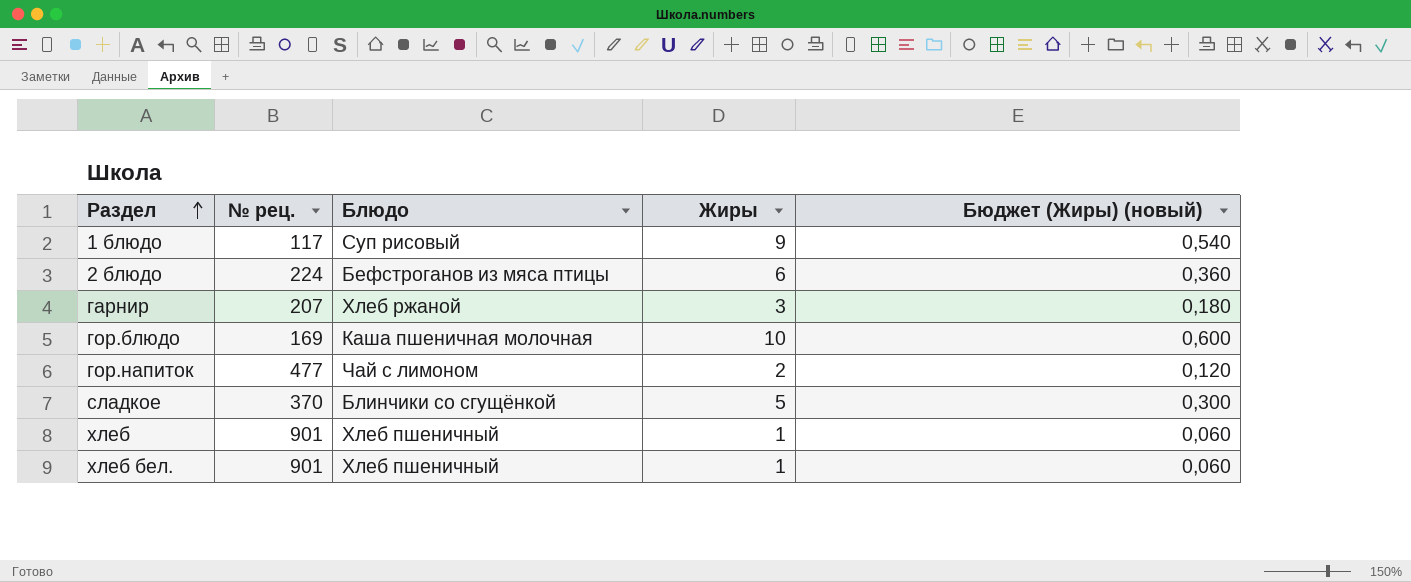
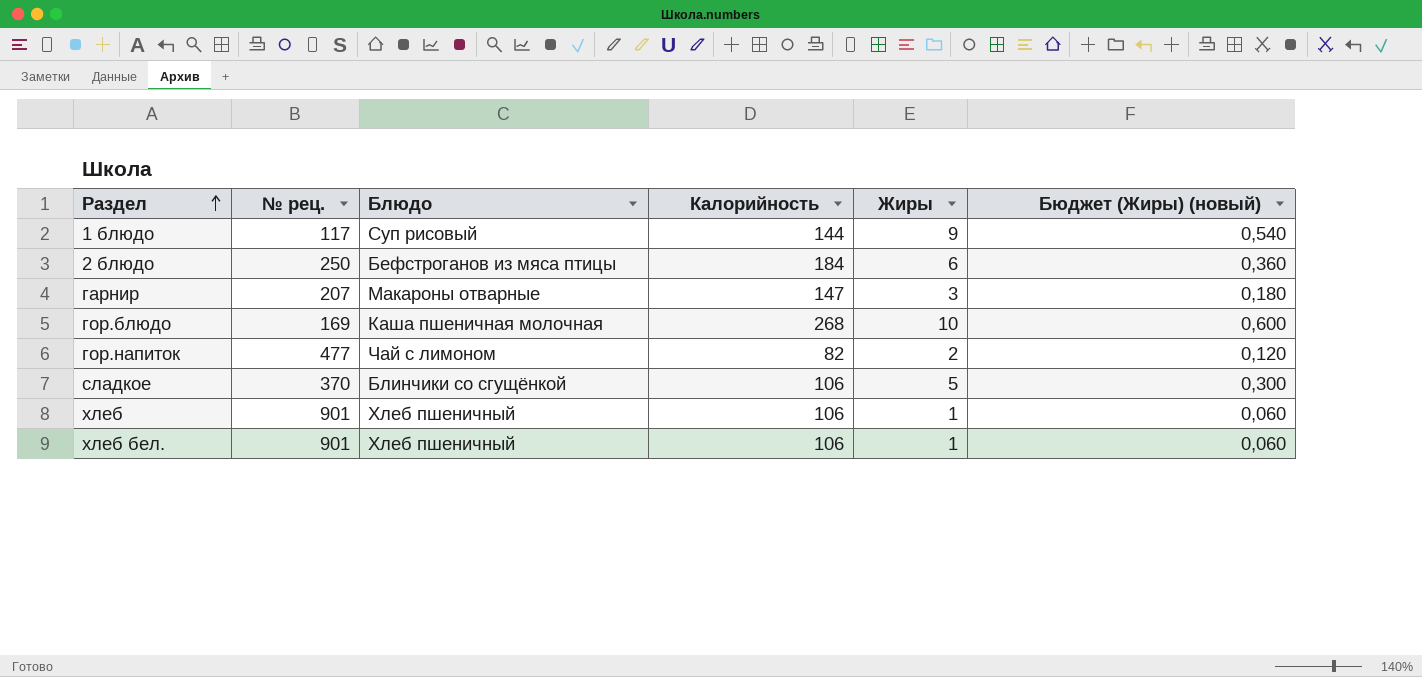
column Калорийность | position: none -> 4
2 блюдо | № рец.: 224 -> 250
гарнир | Блюдо: Хлеб ржаной -> Макароны отварные

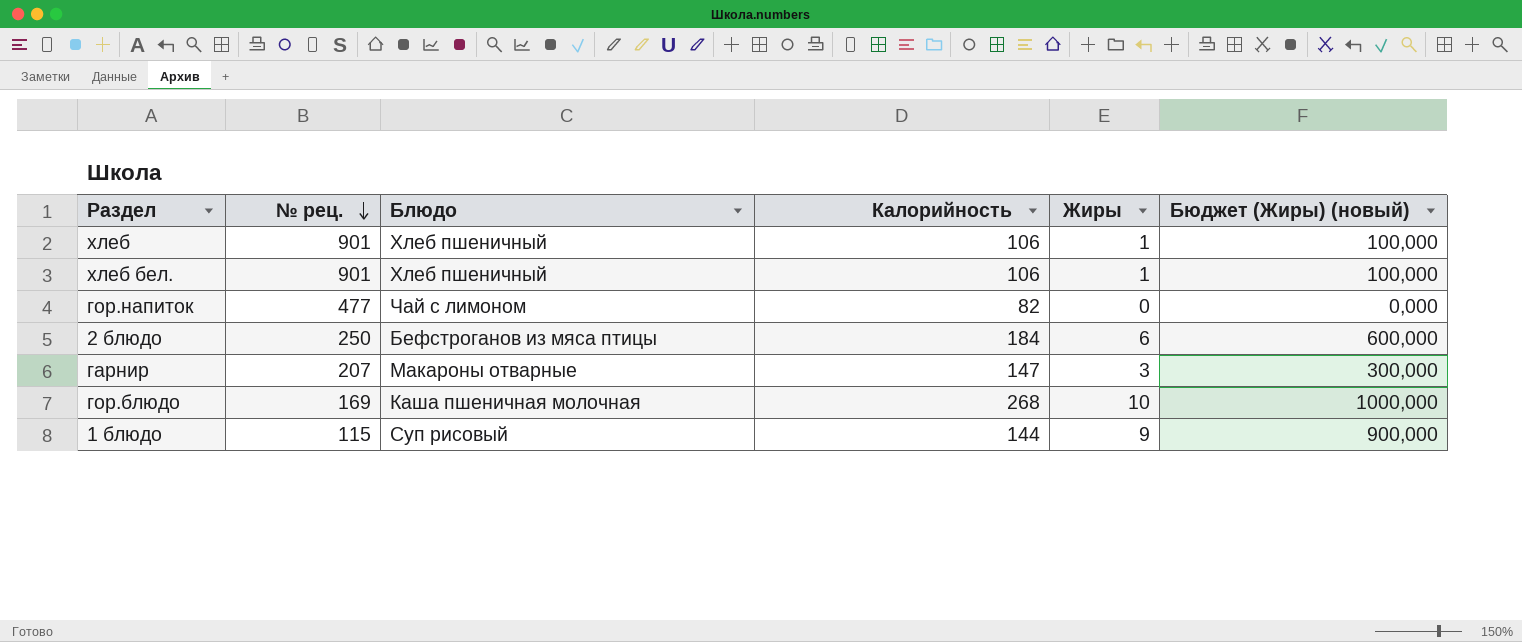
row order: Раздел ascending -> № рец. descending
column Бюджет (Жиры) (новый) | formula: [Жиры] * 0,06 -> [Жиры] * 100
row сладкое: 370 | Блинчики со сгущёнкой | 106 | 5 | 0,300 -> none
гор.напиток | Жиры: 2 -> 0
1 блюдо | № рец.: 117 -> 115

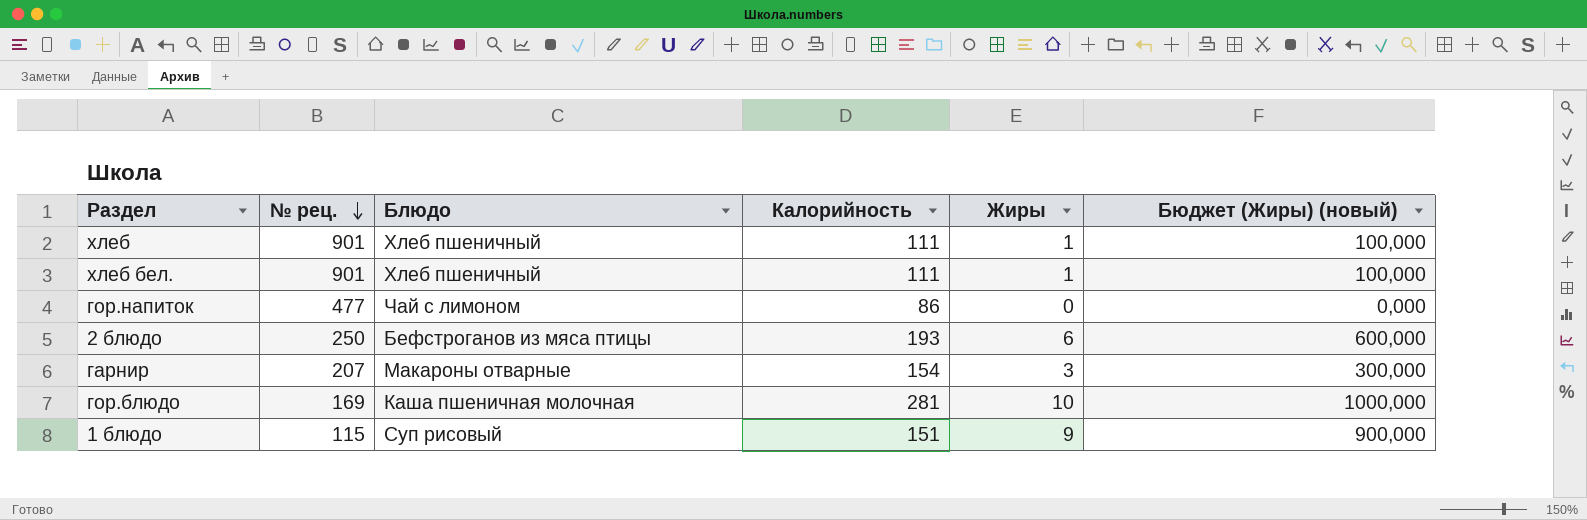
хлеб | Калорийность: 106 -> 111
хлеб бел. | Калорийность: 106 -> 111
гор.напиток | Калорийность: 82 -> 86
2 блюдо | Калорийность: 184 -> 193
гарнир | Калорийность: 147 -> 154
гор.блюдо | Калорийность: 268 -> 281
1 блюдо | Калорийность: 144 -> 151

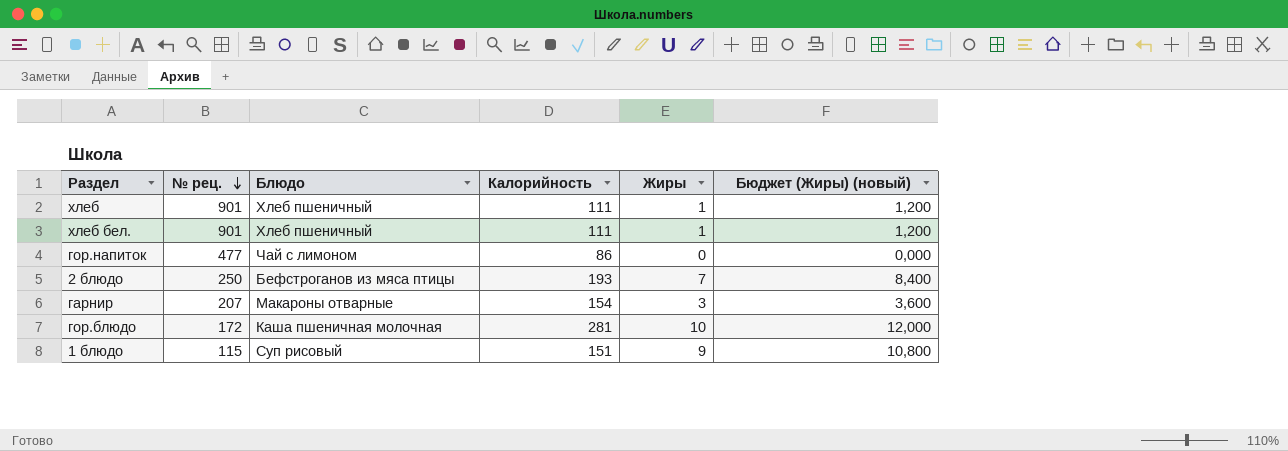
column Бюджет (Жиры) (новый) | formula: [Жиры] * 100 -> [Жиры] * 1,2
2 блюдо | Жиры: 6 -> 7
гор.блюдо | № рец.: 169 -> 172

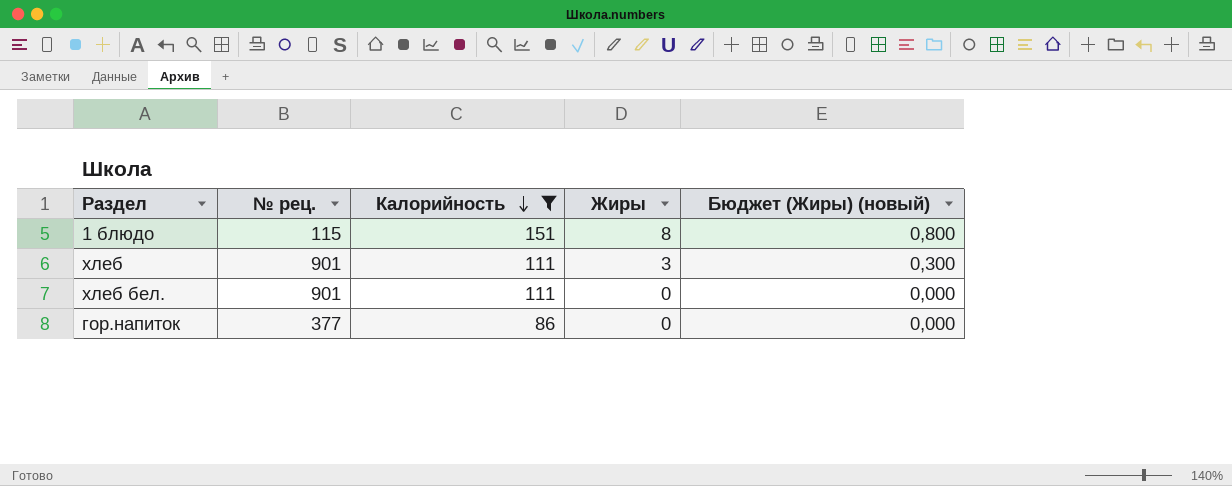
filter: none -> Калорийность <= 151
row order: № рец. descending -> Калорийность descending
column Блюдо | position: 3 -> none
column Бюджет (Жиры) (новый) | formula: [Жиры] * 1,2 -> [Жиры] * 0,1
1 блюдо | Жиры: 9 -> 8
хлеб | Жиры: 1 -> 3
хлеб бел. | Жиры: 1 -> 0
гор.напиток | № рец.: 477 -> 377

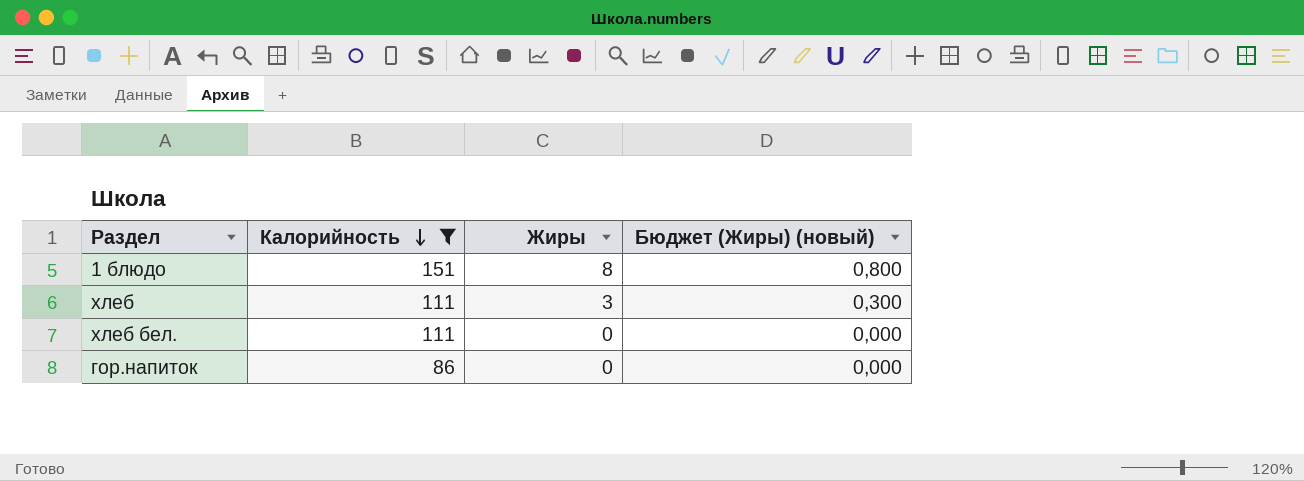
column № рец. | position: 2 -> none

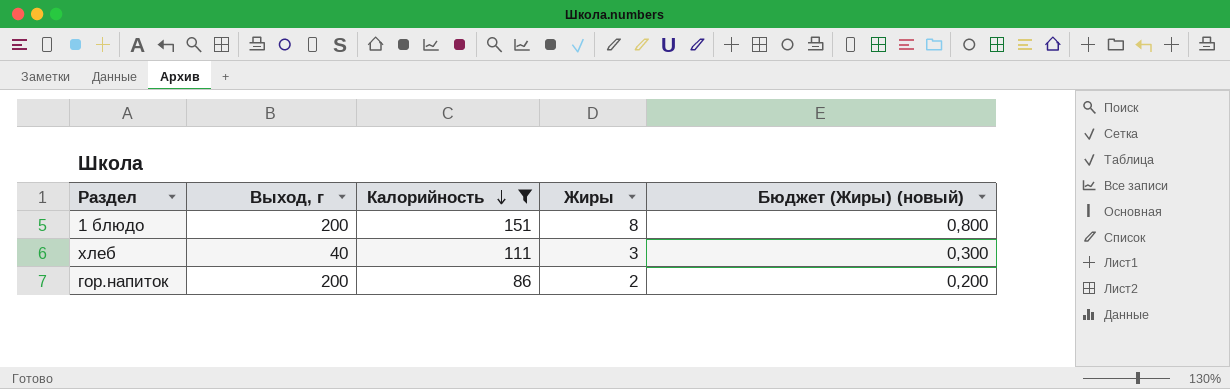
column Выход, г | position: none -> 2
row хлеб бел.: 111 | 0 | 0,000 -> none
гор.напиток | Жиры: 0 -> 2
гор.напиток | Бюджет (Жиры) (новый): 0,000 -> 0,200

